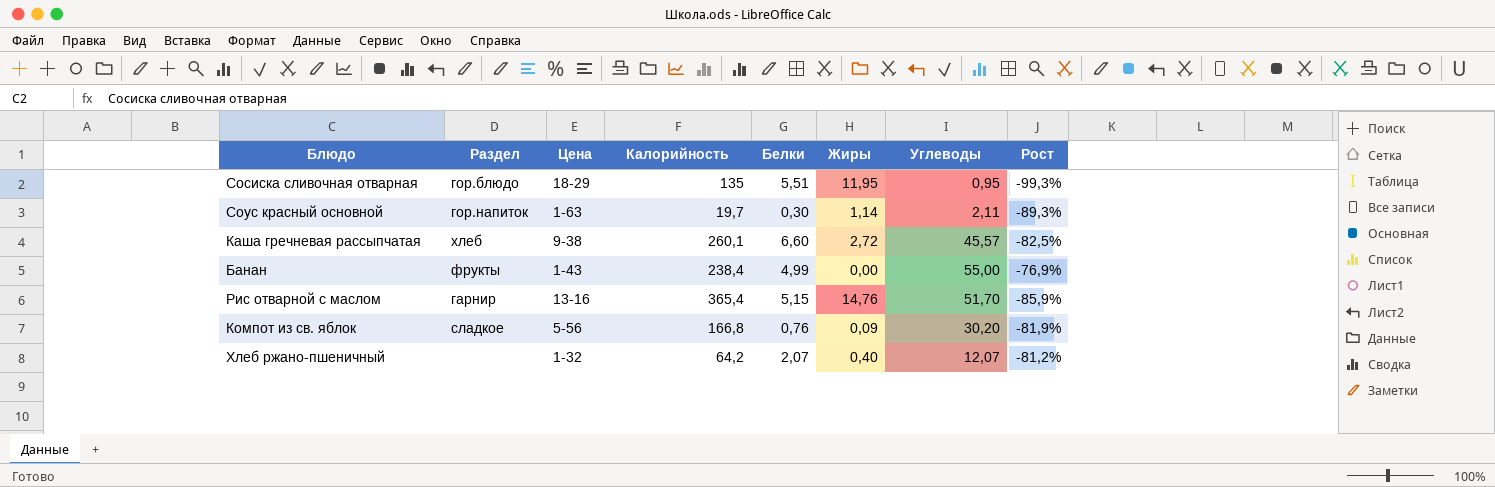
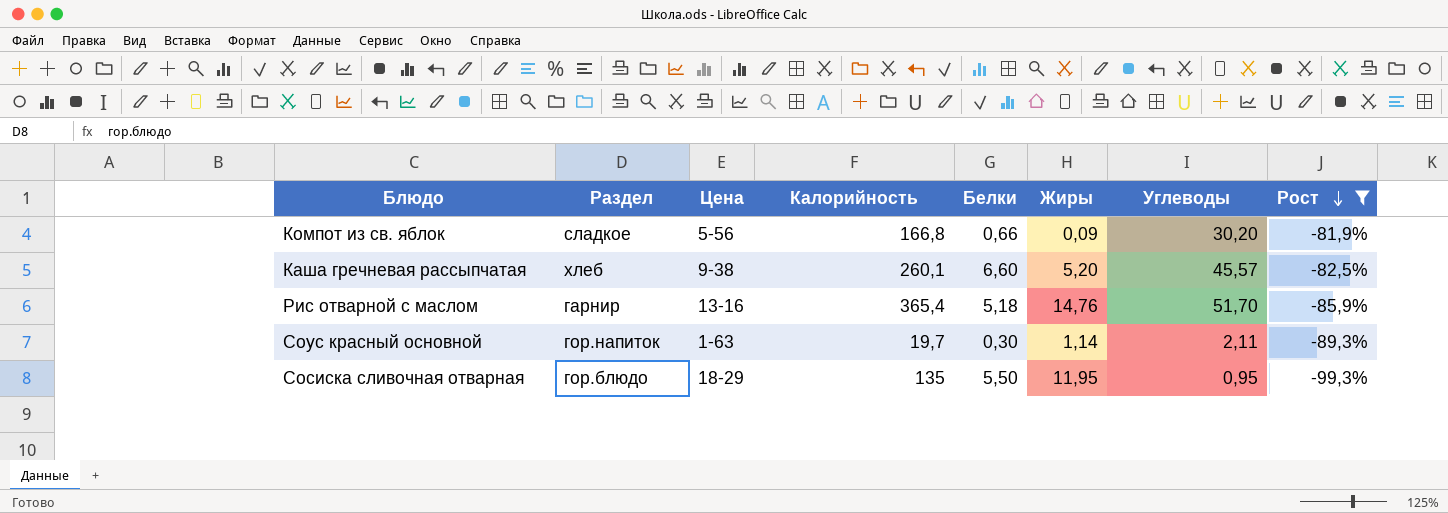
filter: none -> Рост <= -81,9%
row order: none -> Рост descending
Компот из св. яблок | Белки: 0,76 -> 0,66
Каша гречневая рассыпчатая | Жиры: 2,72 -> 5,20
Рис отварной с маслом | Белки: 5,15 -> 5,18
Сосиска сливочная отварная | Белки: 5,51 -> 5,50

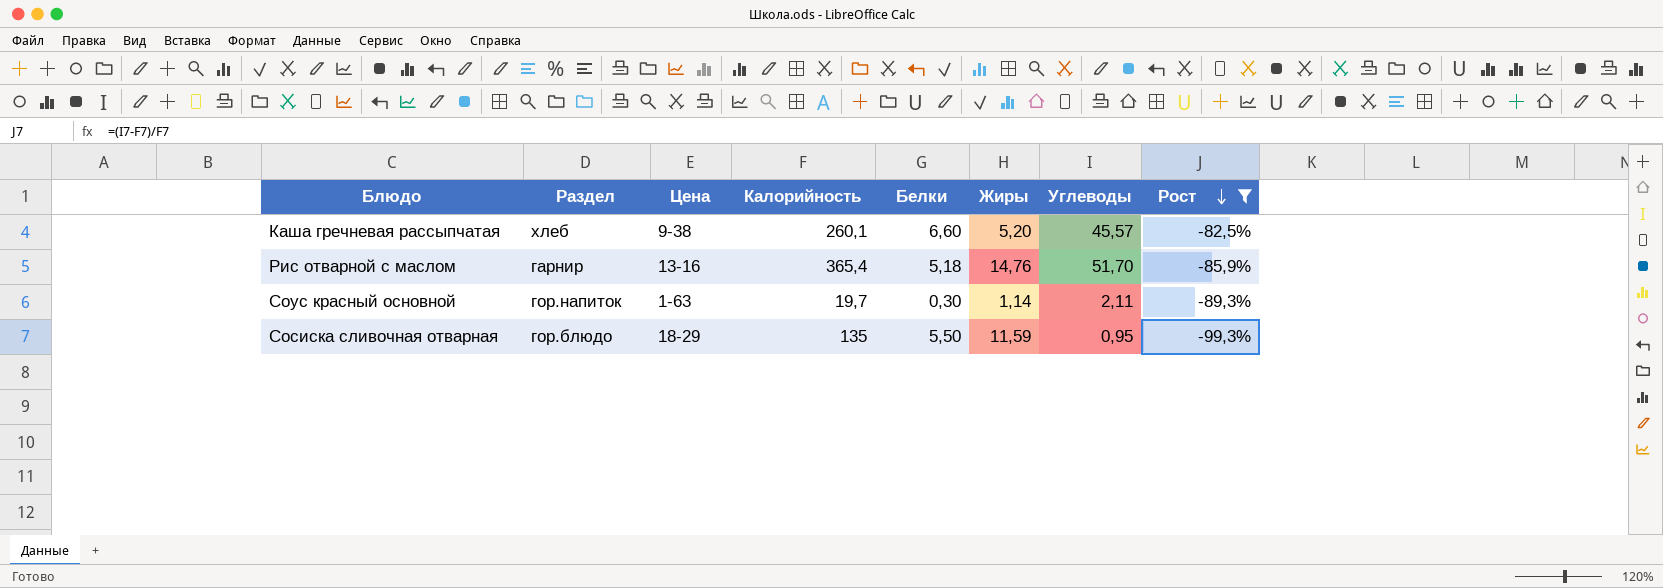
row Компот из св. яблок: сладкое | 5-56 | 166,8 | 0,66 | 0,09 | 30,20 | -81,9% -> none
Сосиска сливочная отварная | Жиры: 11,95 -> 11,59

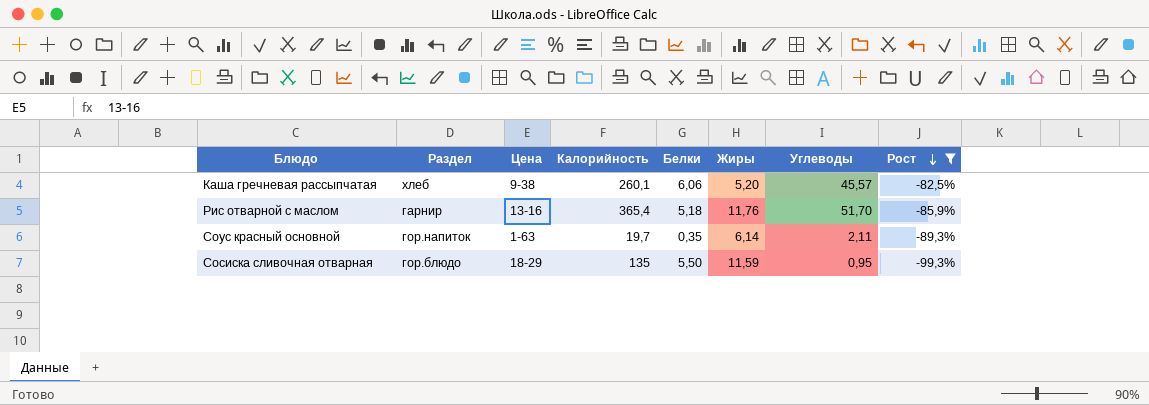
Каша гречневая рассыпчатая | Белки: 6,60 -> 6,06
Рис отварной с маслом | Жиры: 14,76 -> 11,76
Соус красный основной | Белки: 0,30 -> 0,35
Соус красный основной | Жиры: 1,14 -> 6,14

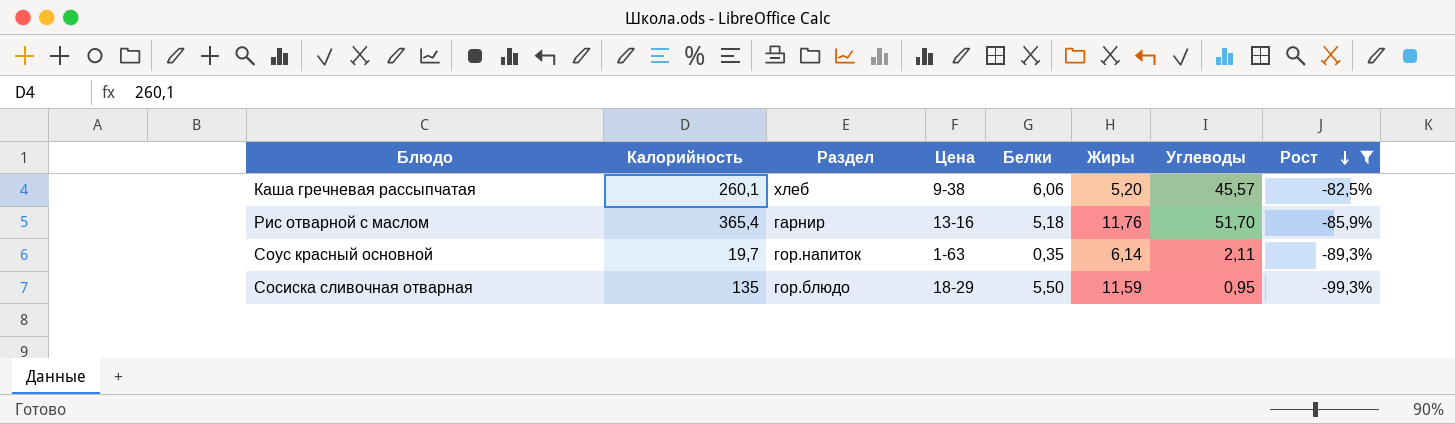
column Калорийность | position: 4 -> 2

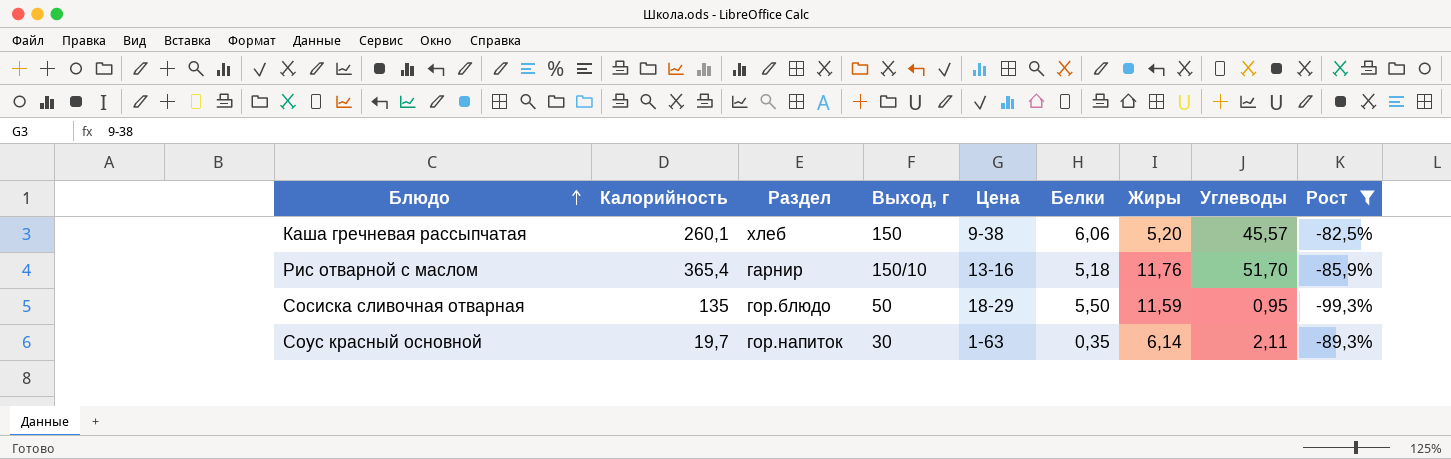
row order: Рост descending -> Блюдо ascending
column Выход, г | position: none -> 4

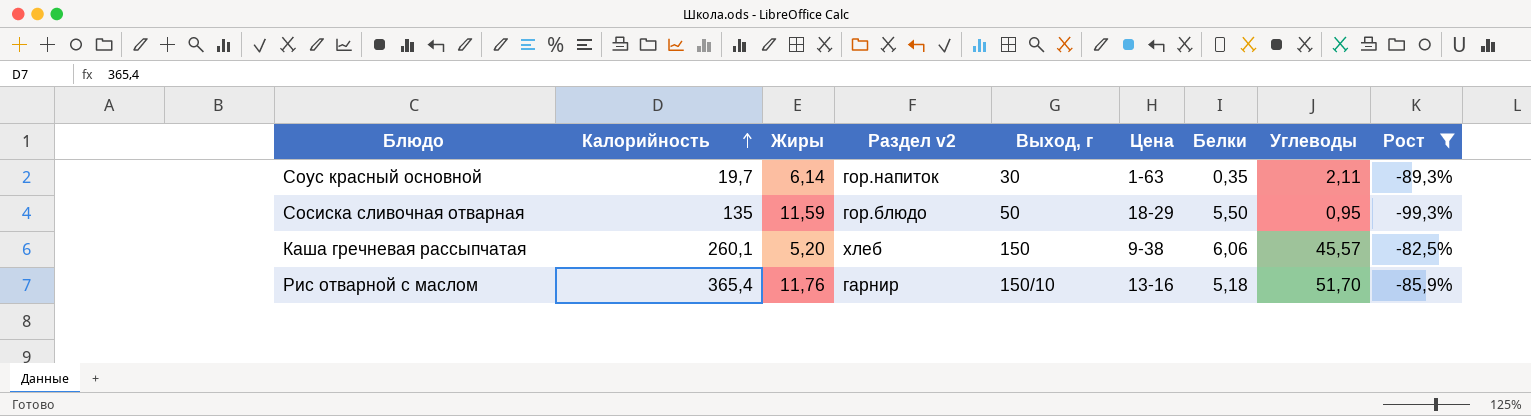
row order: Блюдо ascending -> Калорийность ascending
column Жиры | position: 7 -> 3
column name: Раздел -> Раздел v2

